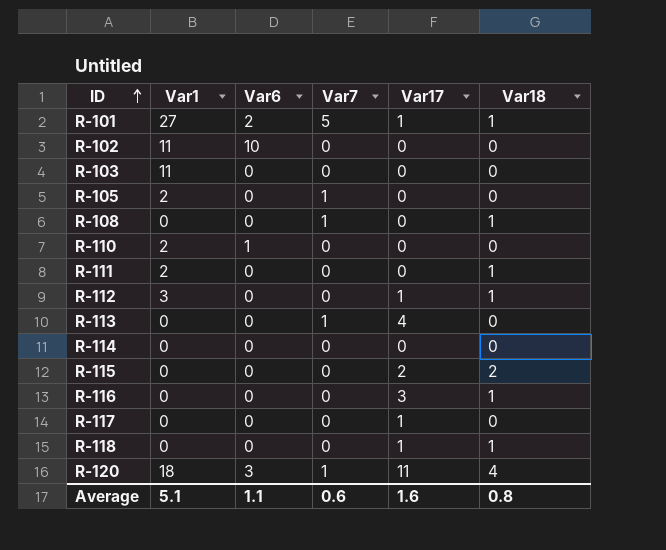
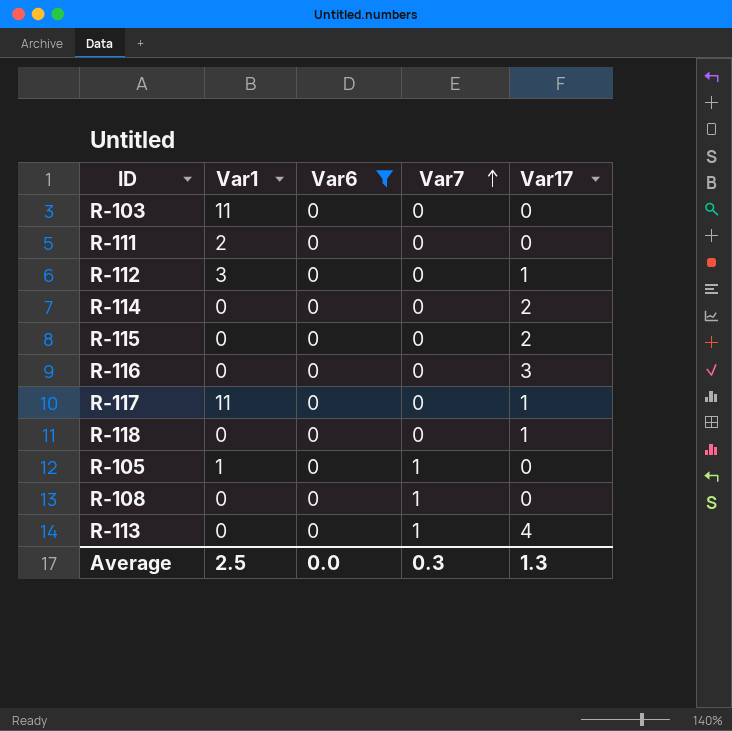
filter: none -> Var6 = 0
row order: ID ascending -> Var7 ascending
column Var18 | position: 6 -> none
R-114 | Var17: 0 -> 2
R-117 | Var1: 0 -> 11
R-105 | Var1: 2 -> 1
Average | Var1: 5.1 -> 2.5
Average | Var6: 1.1 -> 0.0
Average | Var7: 0.6 -> 0.3
Average | Var17: 1.6 -> 1.3

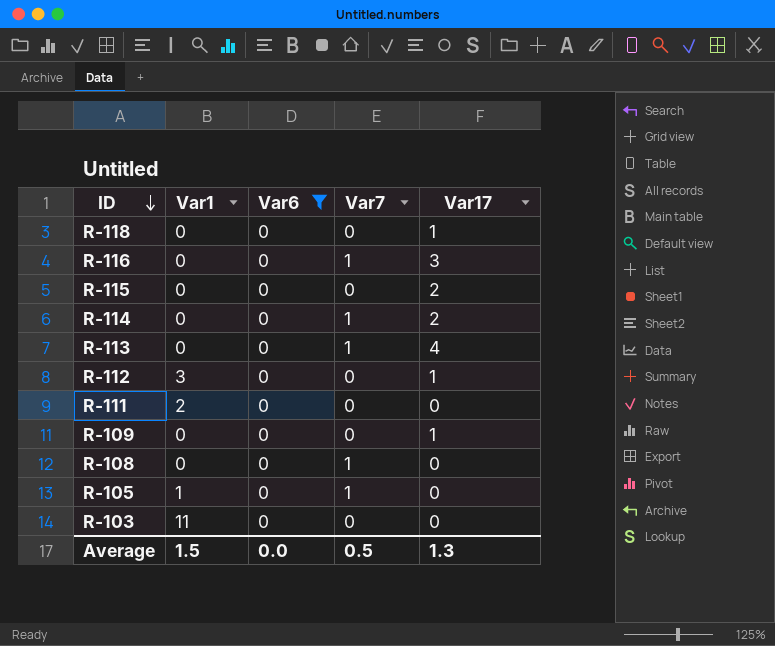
row order: Var7 ascending -> ID descending
row R-117: 11 | 0 | 0 | 1 -> none
R-116 | Var7: 0 -> 1
R-114 | Var7: 0 -> 1
row R-109: none -> 0 | 0 | 0 | 1
Average | Var1: 2.5 -> 1.5
Average | Var7: 0.3 -> 0.5

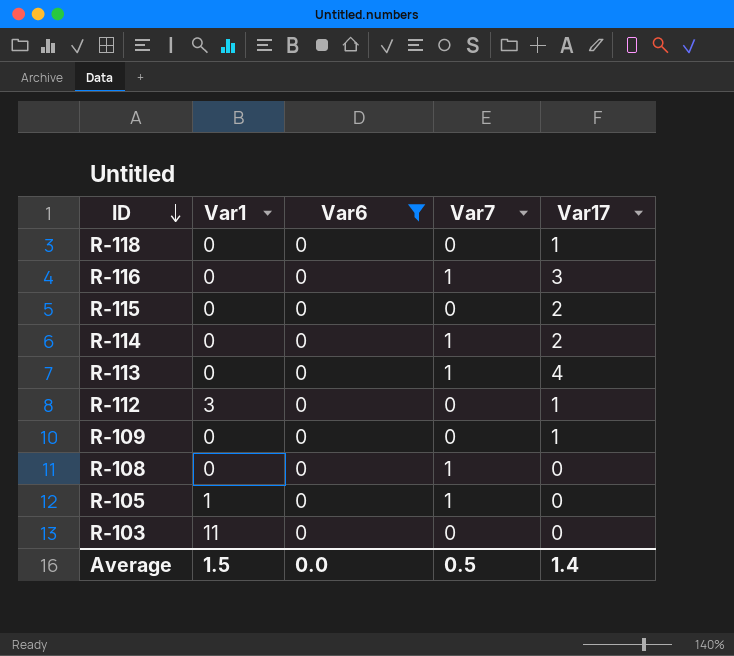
row R-111: 2 | 0 | 0 | 0 -> none
Average | Var17: 1.3 -> 1.4

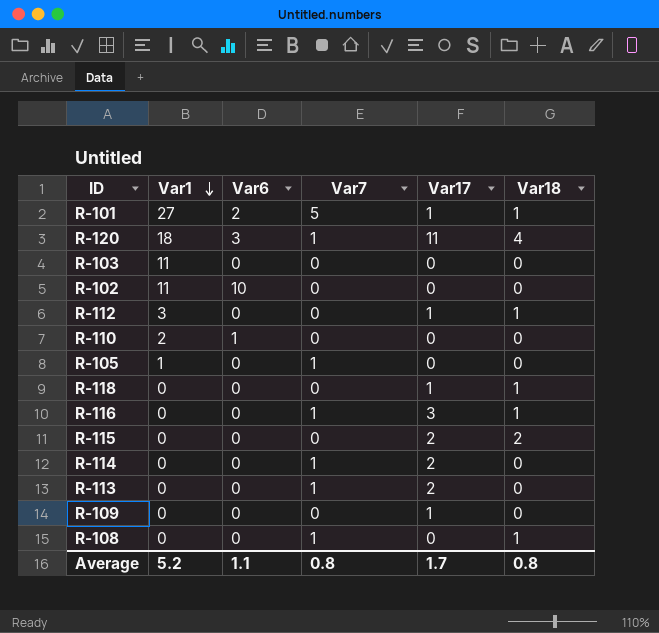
filter: Var6 = 0 -> none
row order: ID descending -> Var1 descending
column Var18 | position: none -> 6
R-113 | Var17: 4 -> 2
Average | Var1: 1.5 -> 5.2
Average | Var6: 0.0 -> 1.1
Average | Var7: 0.5 -> 0.8
Average | Var17: 1.4 -> 1.7

